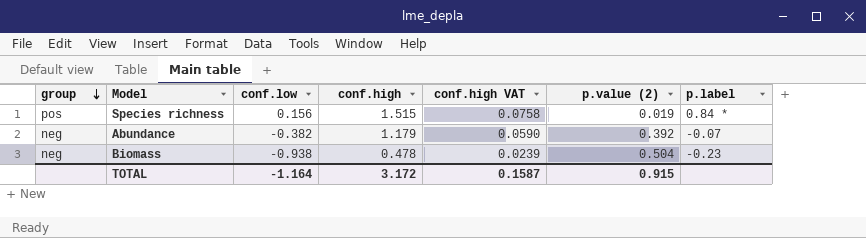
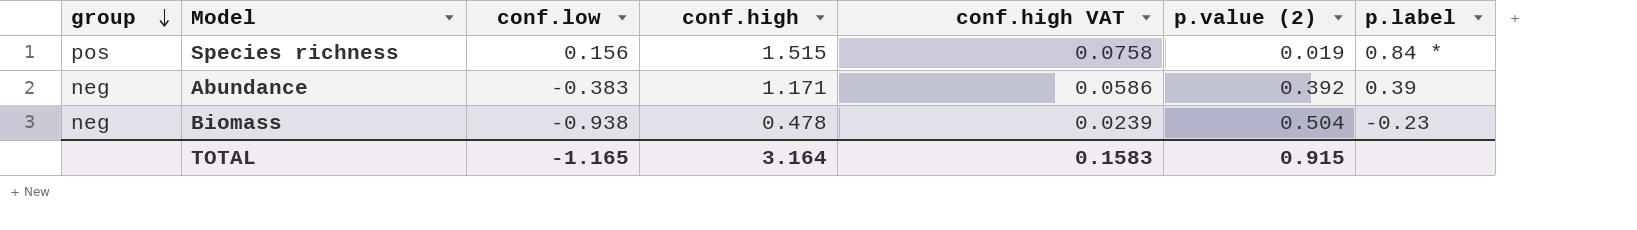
Abundance | conf.low: -0.382 -> -0.383
Abundance | conf.high: 1.179 -> 1.171
Abundance | conf.high VAT: 0.0590 -> 0.0586
Abundance | p.label: -0.07 -> 0.39
TOTAL | conf.low: -1.164 -> -1.165
TOTAL | conf.high: 3.172 -> 3.164
TOTAL | conf.high VAT: 0.1587 -> 0.1583

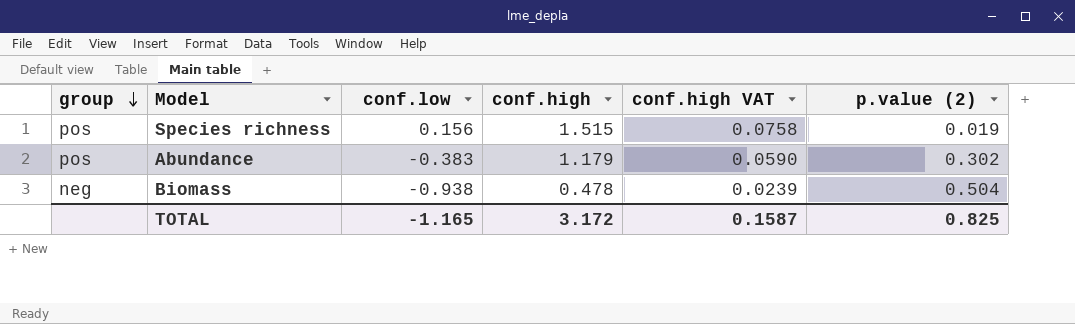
column p.label | position: 7 -> none
Abundance | group: neg -> pos
Abundance | conf.high: 1.171 -> 1.179
Abundance | conf.high VAT: 0.0586 -> 0.0590
Abundance | p.value (2): 0.392 -> 0.302
TOTAL | conf.high: 3.164 -> 3.172
TOTAL | conf.high VAT: 0.1583 -> 0.1587
TOTAL | p.value (2): 0.915 -> 0.825

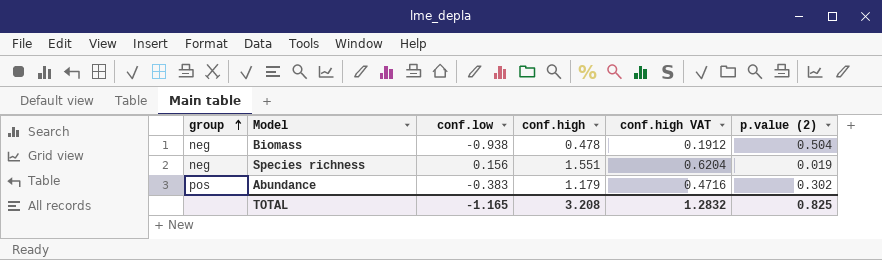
row order: group descending -> group ascending
column conf.high VAT | formula: [conf.high] * 0.05 -> [conf.high] * 0.4
Species richness | group: pos -> neg
Species richness | conf.high: 1.515 -> 1.551
TOTAL | conf.high: 3.172 -> 3.208
TOTAL | conf.high VAT: 0.1587 -> 1.2832

